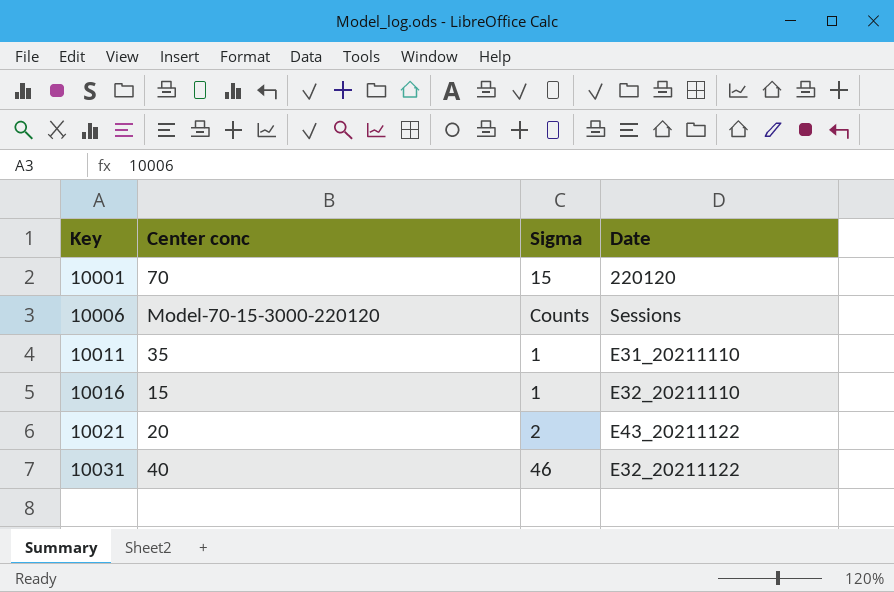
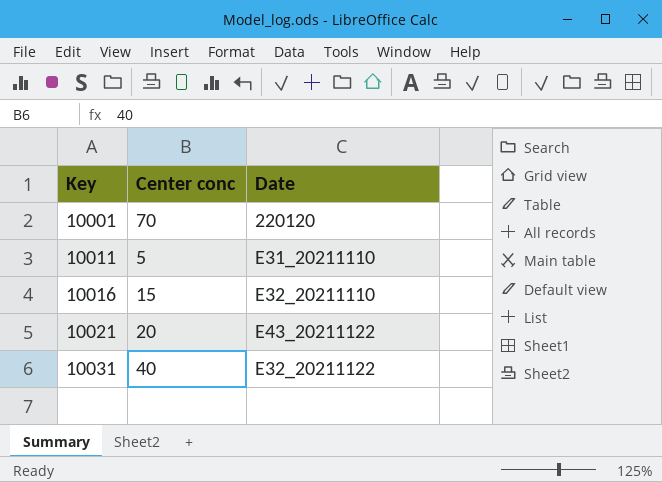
column Sigma | position: 3 -> none
row 10006: Model-70-15-3000-220120 | Counts | Sessions -> none
10011 | Center conc: 35 -> 5

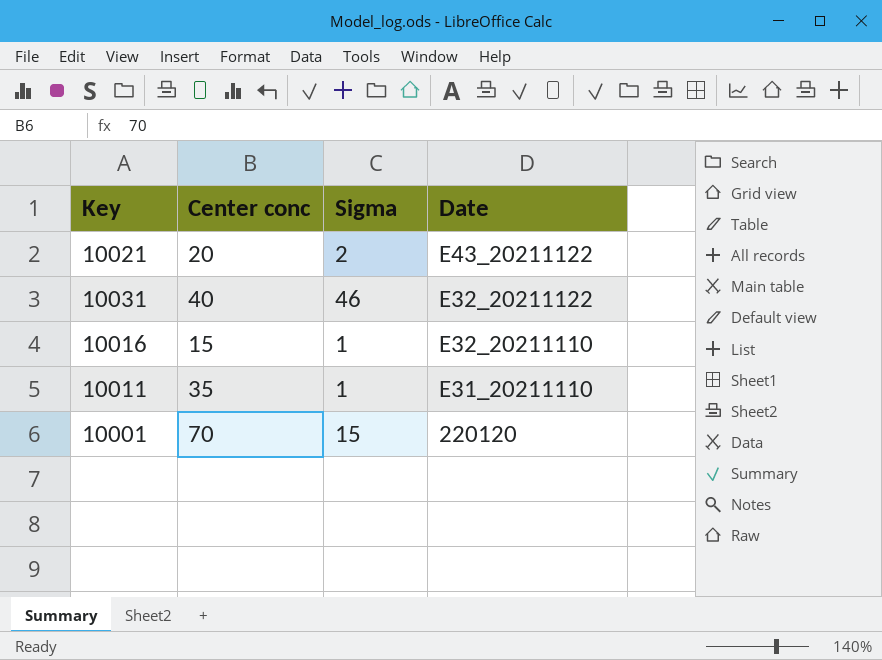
row order: Key ascending -> Date descending
column Sigma | position: none -> 3
10011 | Center conc: 5 -> 35

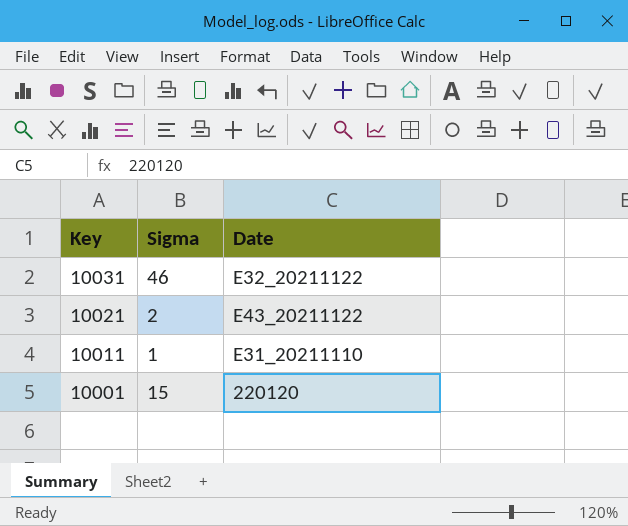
row order: Date descending -> Key descending
column Center conc | position: 2 -> none
row 10016: 15 | 1 | E32_20211110 -> none

